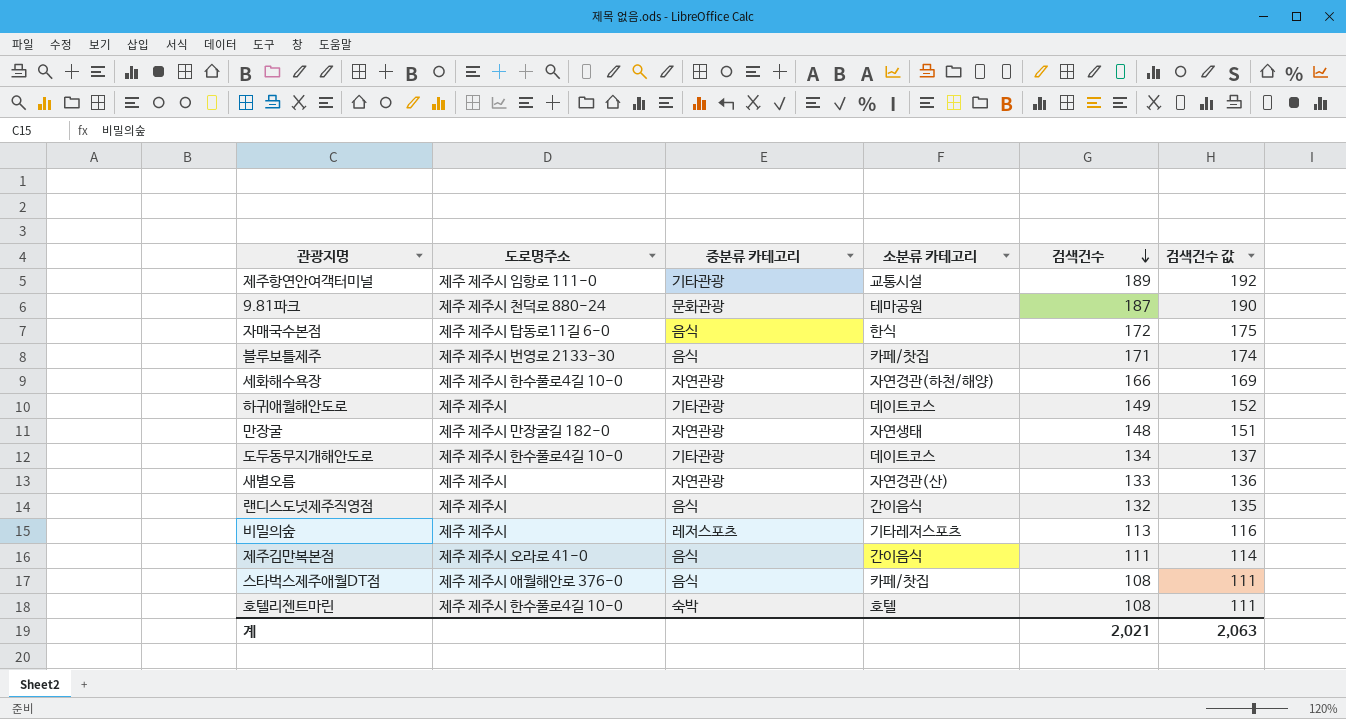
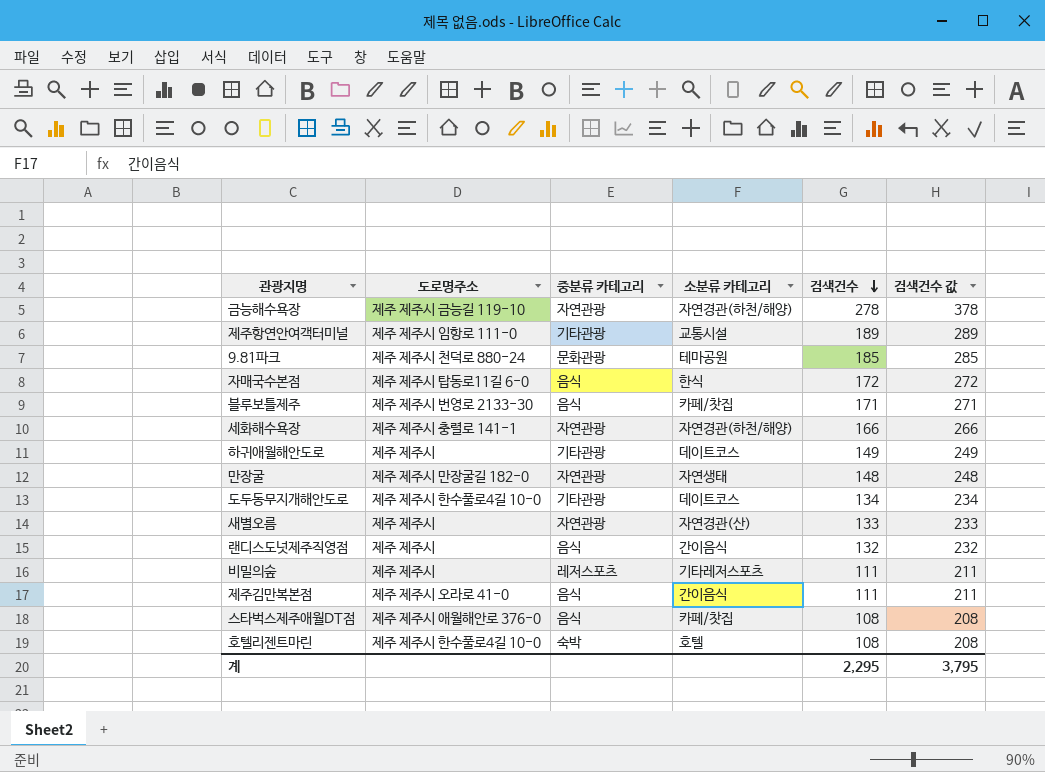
column 검색건수 값 | formula: [검색건수] + 3 -> [검색건수] + 100
row 금능해수욕장: none -> 제주 제주시 금능길 119-10 | 자연관광 | 자연경관(하천/해양) | 278 | 378
9.81파크 | 검색건수: 187 -> 185
세화해수욕장 | 도로명주소: 제주 제주시 한수풀로4길 10-0 -> 제주 제주시 충렬로 141-1
비밀의숲 | 검색건수: 113 -> 111
계 | 검색건수: 2,021 -> 2,295
계 | 검색건수 값: 2,063 -> 3,795

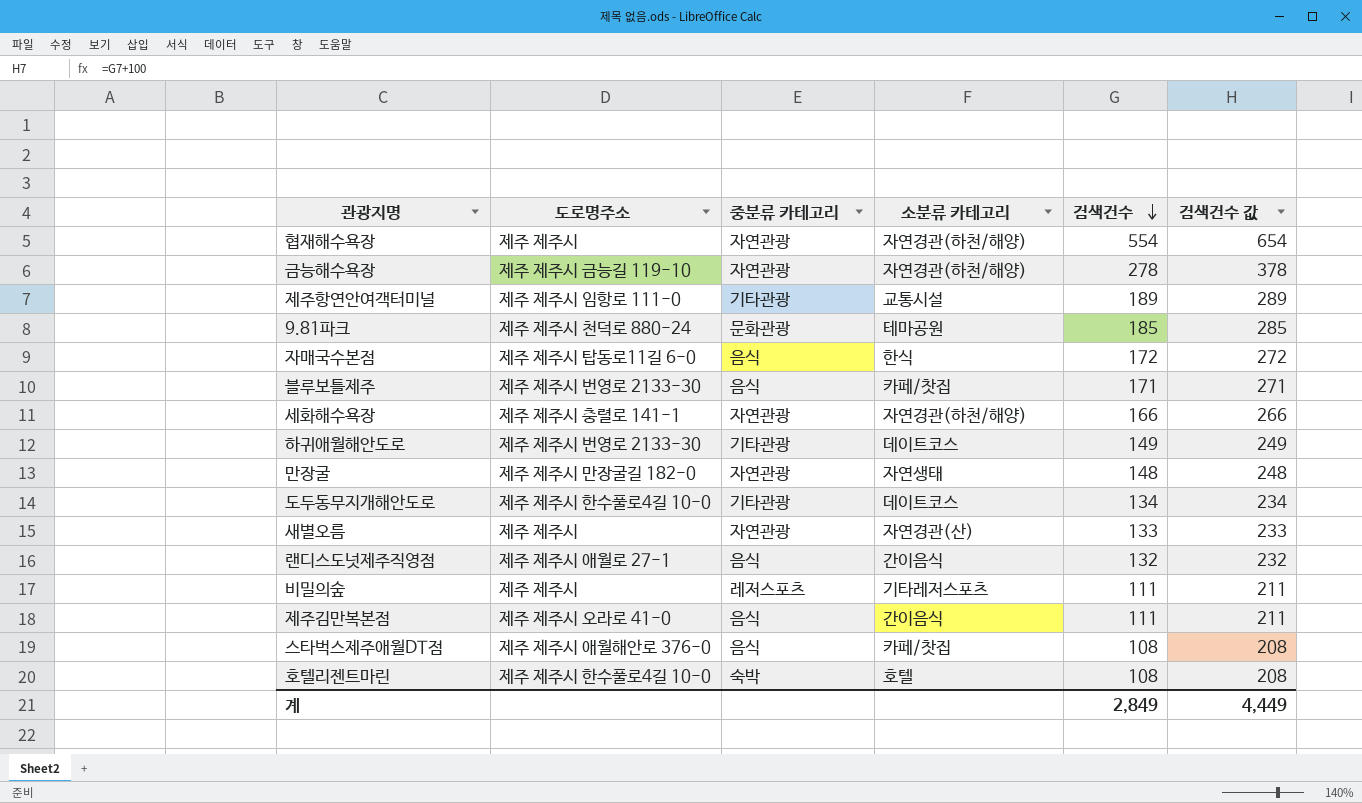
row 협재해수욕장: none -> 제주 제주시 | 자연관광 | 자연경관(하천/해양) | 554 | 654
하귀애월해안도로 | 도로명주소: 제주 제주시 -> 제주 제주시 번영로 2133-30
랜디스도넛제주직영점 | 도로명주소: 제주 제주시 -> 제주 제주시 애월로 27-1
계 | 검색건수: 2,295 -> 2,849
계 | 검색건수 값: 3,795 -> 4,449

